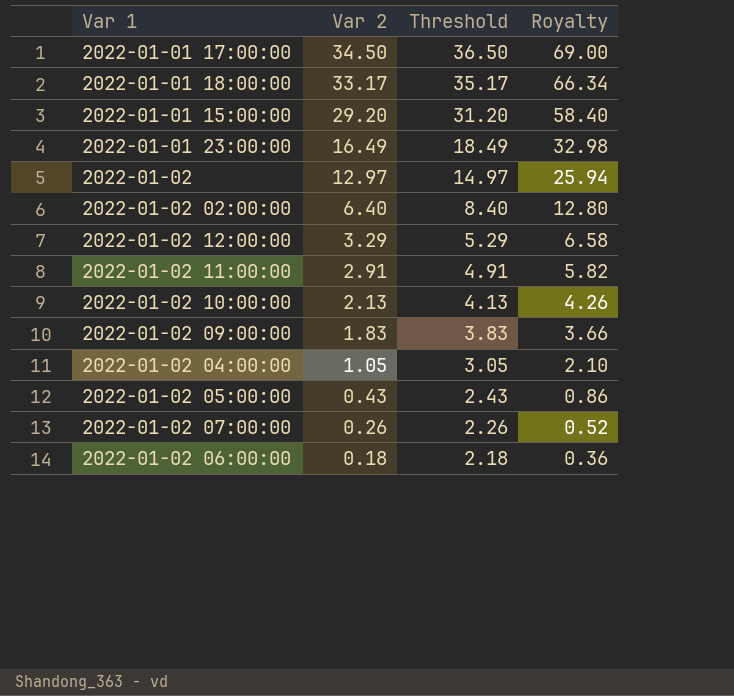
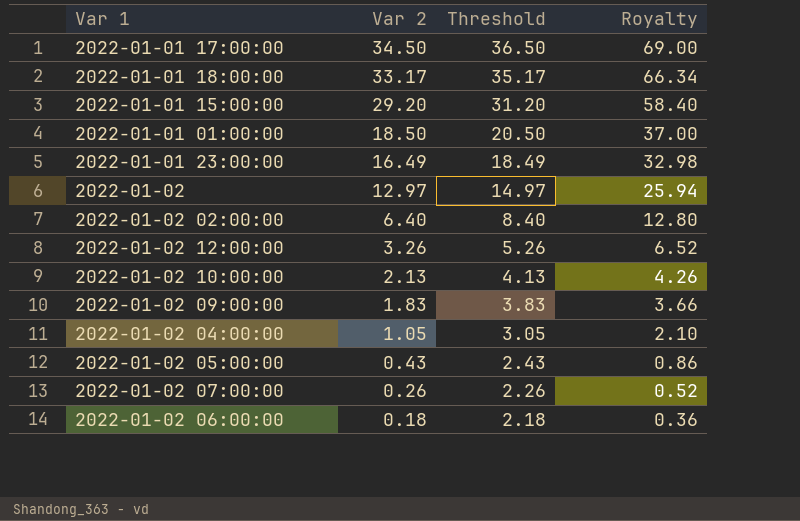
row 2022-01-02 11:00:00: 2.91 | 4.91 | 5.82 -> none
row 2022-01-01 01:00:00: none -> 18.50 | 20.50 | 37.00
2022-01-02 12:00:00 | Var 2: 3.29 -> 3.26
2022-01-02 12:00:00 | Threshold: 5.29 -> 5.26
2022-01-02 12:00:00 | Royalty: 6.58 -> 6.52

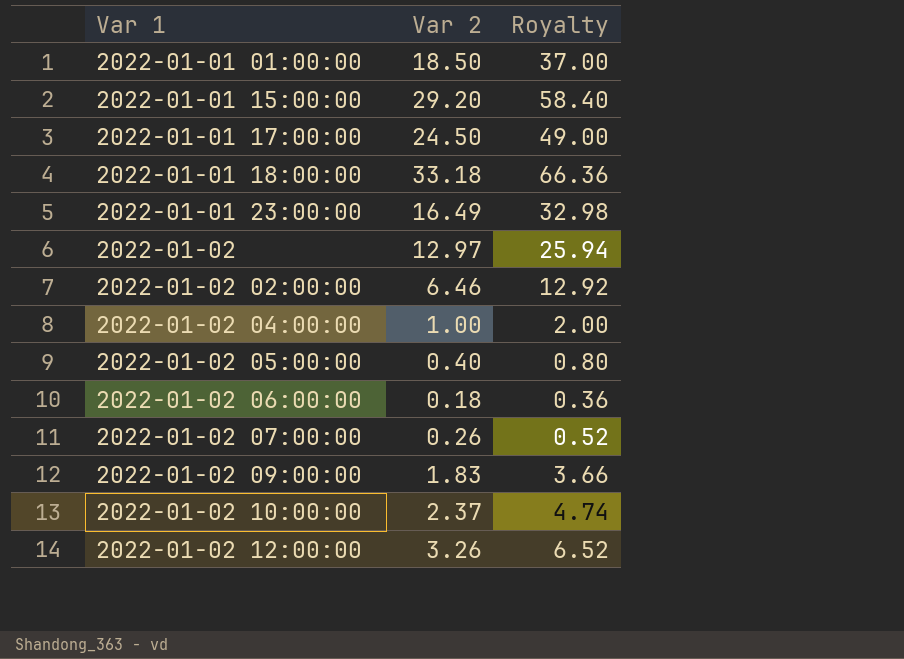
row order: Var 2 descending -> Var 1 ascending
column Threshold | formula: [Var 2] + 2 -> none
2022-01-01 17:00:00 | Var 2: 34.50 -> 24.50
2022-01-01 17:00:00 | Royalty: 69.00 -> 49.00
2022-01-01 18:00:00 | Var 2: 33.17 -> 33.18
2022-01-01 18:00:00 | Royalty: 66.34 -> 66.36
2022-01-02 02:00:00 | Var 2: 6.40 -> 6.46
2022-01-02 02:00:00 | Royalty: 12.80 -> 12.92
2022-01-02 04:00:00 | Var 2: 1.05 -> 1.00
2022-01-02 04:00:00 | Royalty: 2.10 -> 2.00
2022-01-02 05:00:00 | Var 2: 0.43 -> 0.40
2022-01-02 05:00:00 | Royalty: 0.86 -> 0.80
2022-01-02 10:00:00 | Var 2: 2.13 -> 2.37
2022-01-02 10:00:00 | Royalty: 4.26 -> 4.74

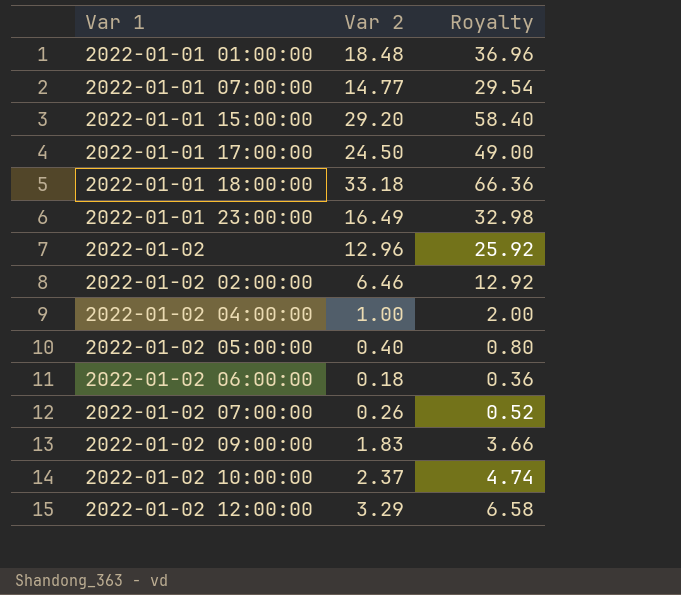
2022-01-01 01:00:00 | Var 2: 18.50 -> 18.48
2022-01-01 01:00:00 | Royalty: 37.00 -> 36.96
row 2022-01-01 07:00:00: none -> 14.77 | 29.54
2022-01-02 | Var 2: 12.97 -> 12.96
2022-01-02 | Royalty: 25.94 -> 25.92
2022-01-02 12:00:00 | Var 2: 3.26 -> 3.29
2022-01-02 12:00:00 | Royalty: 6.52 -> 6.58

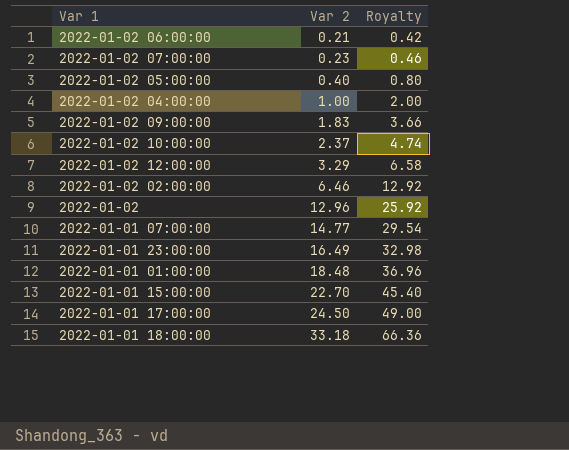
row order: Var 1 ascending -> Var 2 ascending
2022-01-02 06:00:00 | Var 2: 0.18 -> 0.21
2022-01-02 06:00:00 | Royalty: 0.36 -> 0.42
2022-01-02 07:00:00 | Var 2: 0.26 -> 0.23
2022-01-02 07:00:00 | Royalty: 0.52 -> 0.46
2022-01-01 15:00:00 | Var 2: 29.20 -> 22.70
2022-01-01 15:00:00 | Royalty: 58.40 -> 45.40

